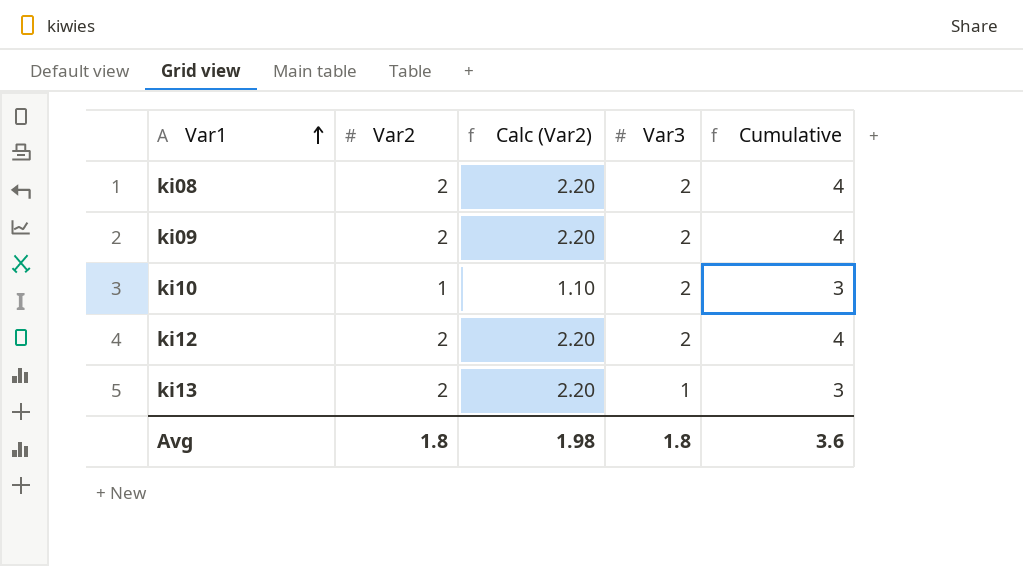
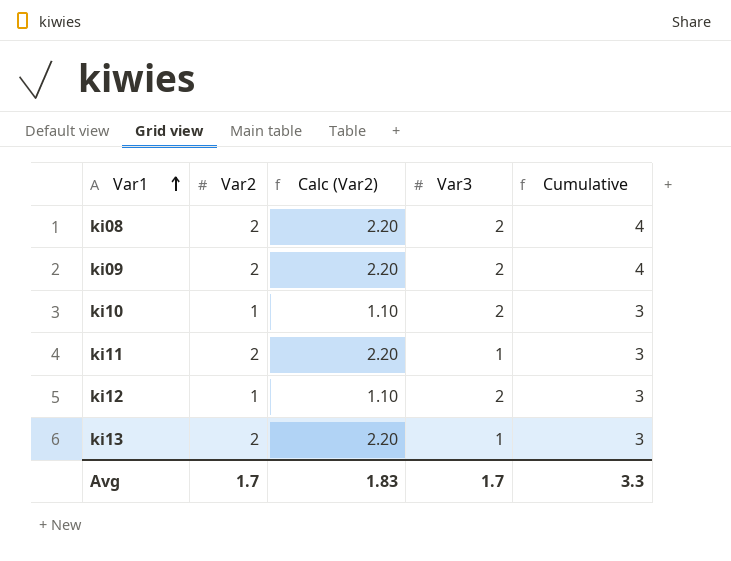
row ki11: none -> 2 | 2.20 | 1 | 3
ki12 | Var2: 2 -> 1
ki12 | Calc (Var2): 2.20 -> 1.10
ki12 | Cumulative: 4 -> 3
Avg | Var2: 1.8 -> 1.7
Avg | Calc (Var2): 1.98 -> 1.83
Avg | Var3: 1.8 -> 1.7
Avg | Cumulative: 3.6 -> 3.3

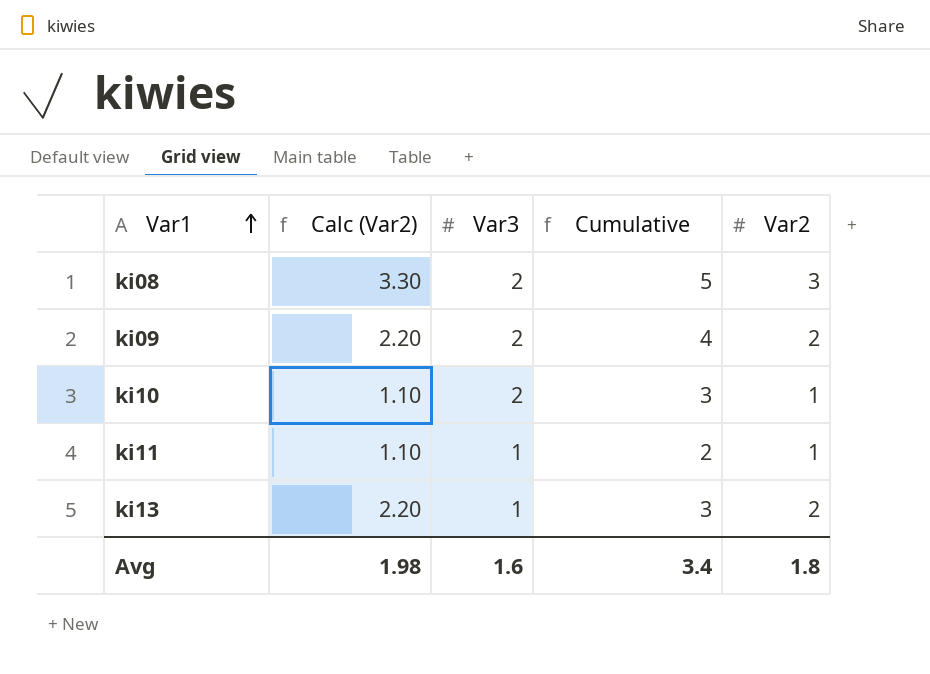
column Var2 | position: 2 -> 5
row ki12: 1 | 1.10 | 2 | 3 -> none
ki08 | Calc (Var2): 2.20 -> 3.30
ki08 | Cumulative: 4 -> 5
ki08 | Var2: 2 -> 3
ki11 | Calc (Var2): 2.20 -> 1.10
ki11 | Cumulative: 3 -> 2
ki11 | Var2: 2 -> 1
Avg | Calc (Var2): 1.83 -> 1.98
Avg | Var3: 1.7 -> 1.6
Avg | Cumulative: 3.3 -> 3.4
Avg | Var2: 1.7 -> 1.8

